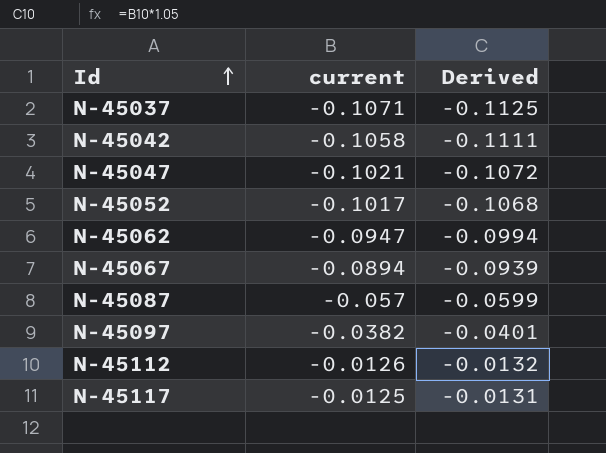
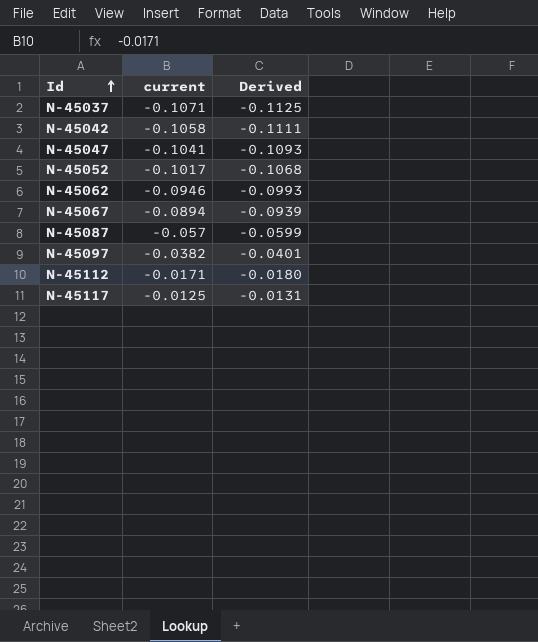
N-45047 | current: -0.1021 -> -0.1041
N-45047 | Derived: -0.1072 -> -0.1093
N-45062 | current: -0.0947 -> -0.0946
N-45062 | Derived: -0.0994 -> -0.0993
N-45112 | current: -0.0126 -> -0.0171
N-45112 | Derived: -0.0132 -> -0.0180

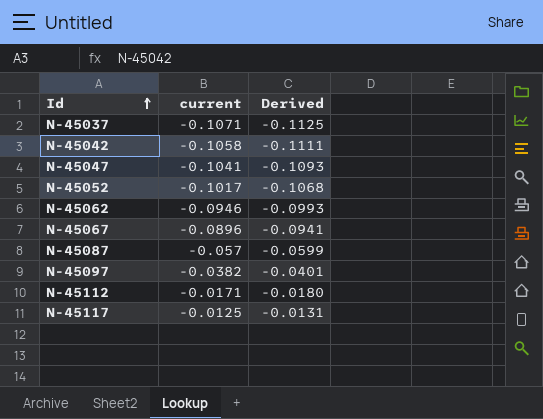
N-45067 | current: -0.0894 -> -0.0896
N-45067 | Derived: -0.0939 -> -0.0941

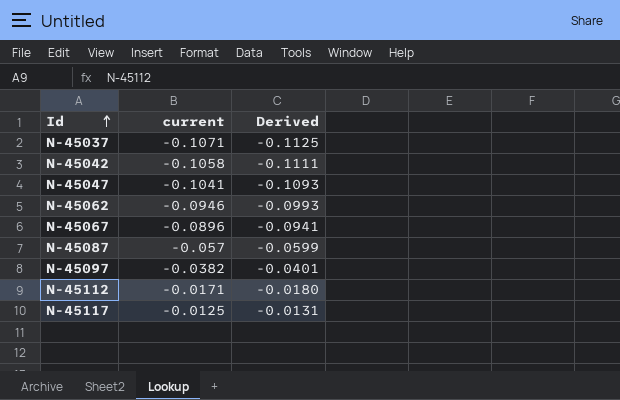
row N-45052: -0.1017 | -0.1068 -> none

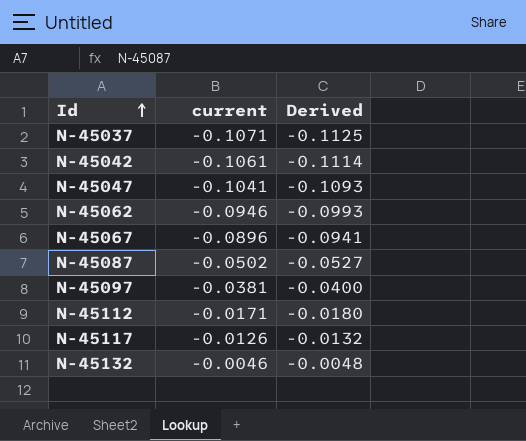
N-45042 | current: -0.1058 -> -0.1061
N-45042 | Derived: -0.1111 -> -0.1114
N-45087 | current: -0.057 -> -0.0502
N-45087 | Derived: -0.0599 -> -0.0527
N-45097 | current: -0.0382 -> -0.0381
N-45097 | Derived: -0.0401 -> -0.0400
N-45117 | current: -0.0125 -> -0.0126
N-45117 | Derived: -0.0131 -> -0.0132
row N-45132: none -> -0.0046 | -0.0048

